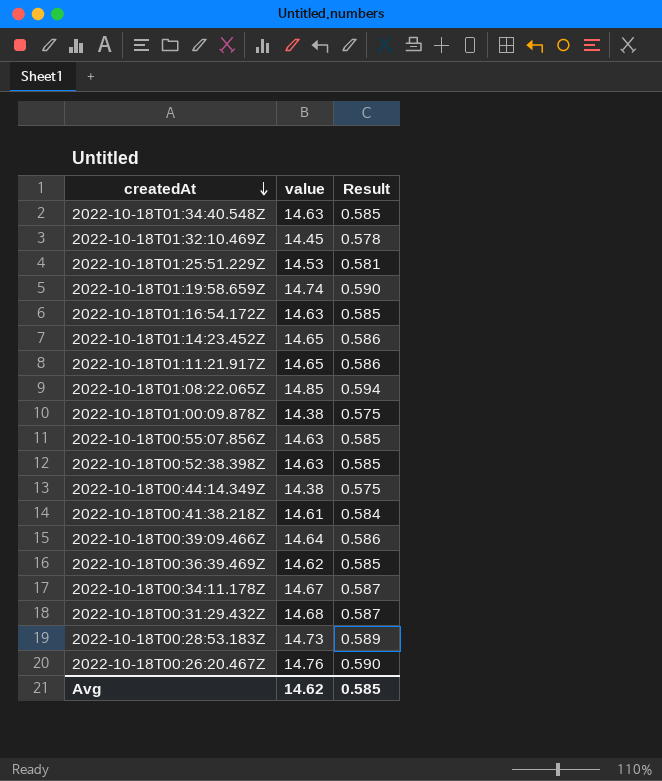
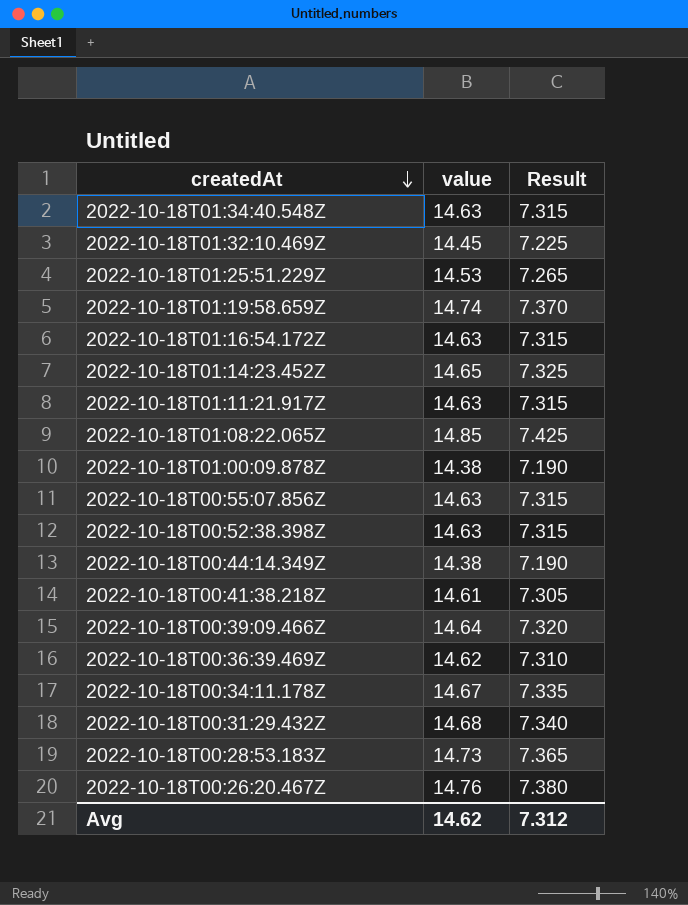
column Result | formula: [value] * 0.04 -> [value] * 0.5
2022-10-18T01:11:21.917Z | value: 14.65 -> 14.63
Avg | Result: 0.585 -> 7.312

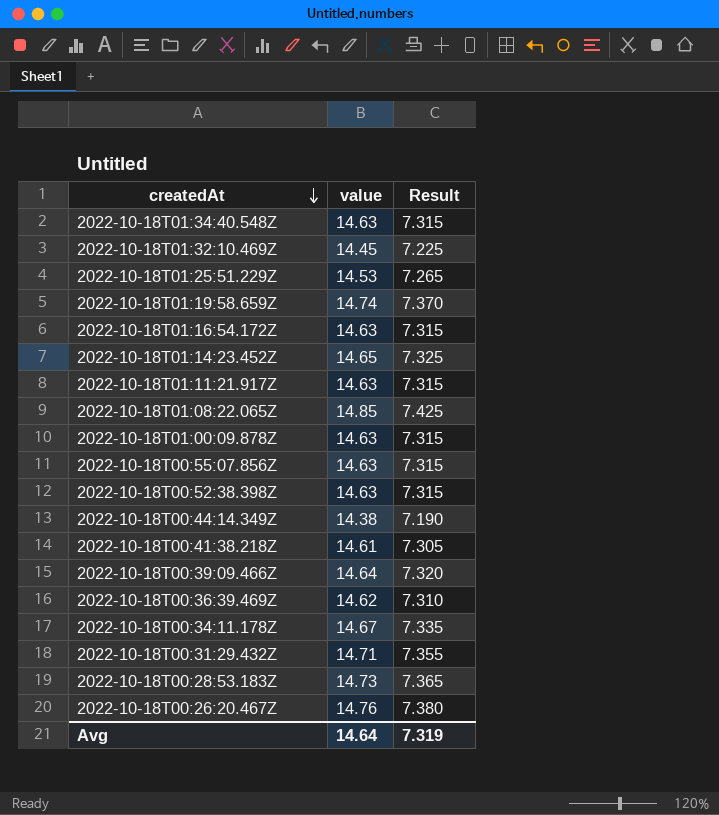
2022-10-18T01:00:09.878Z | value: 14.38 -> 14.63
2022-10-18T01:00:09.878Z | Result: 7.190 -> 7.315
2022-10-18T00:31:29.432Z | value: 14.68 -> 14.71
2022-10-18T00:31:29.432Z | Result: 7.340 -> 7.355
Avg | value: 14.62 -> 14.64
Avg | Result: 7.312 -> 7.319

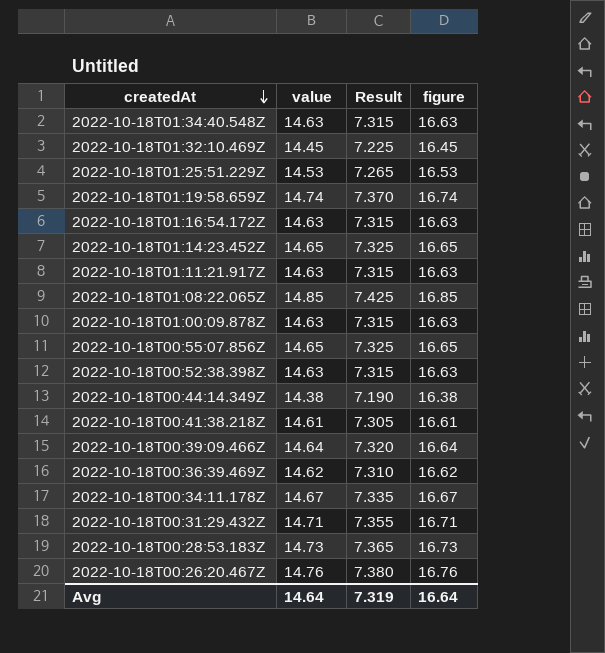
column figure | formula: none -> [value] + 2
2022-10-18T00:55:07.856Z | value: 14.63 -> 14.65
2022-10-18T00:55:07.856Z | Result: 7.315 -> 7.325

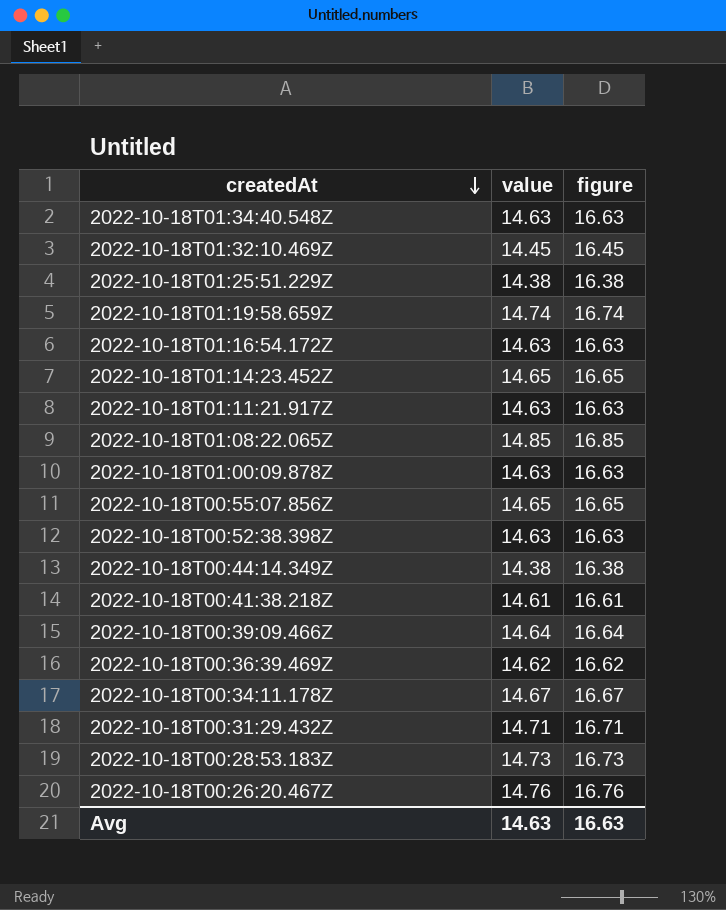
column Result | formula: [value] * 0.5 -> none
2022-10-18T01:25:51.229Z | value: 14.53 -> 14.38
2022-10-18T01:25:51.229Z | figure: 16.53 -> 16.38
Avg | value: 14.64 -> 14.63
Avg | figure: 16.64 -> 16.63

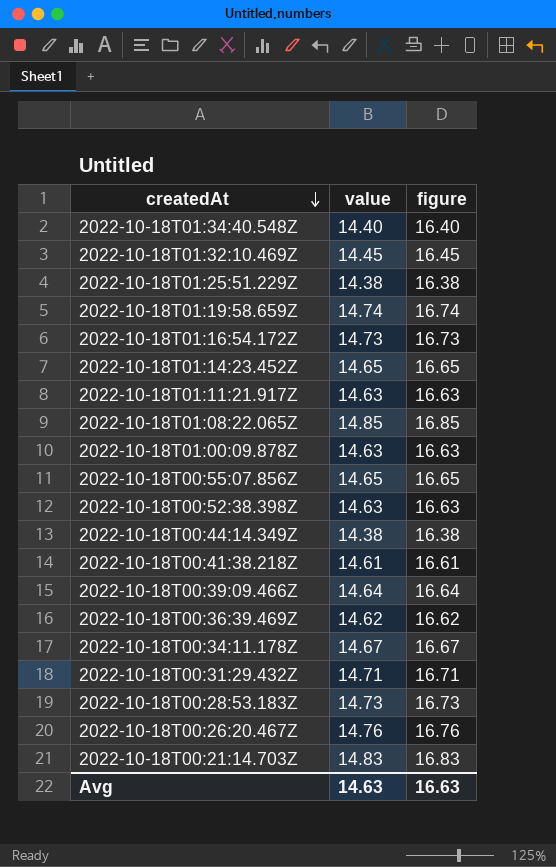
2022-10-18T01:34:40.548Z | value: 14.63 -> 14.40
2022-10-18T01:34:40.548Z | figure: 16.63 -> 16.40
2022-10-18T01:16:54.172Z | value: 14.63 -> 14.73
2022-10-18T01:16:54.172Z | figure: 16.63 -> 16.73
row 2022-10-18T00:21:14.703Z: none -> 14.83 | 16.83

